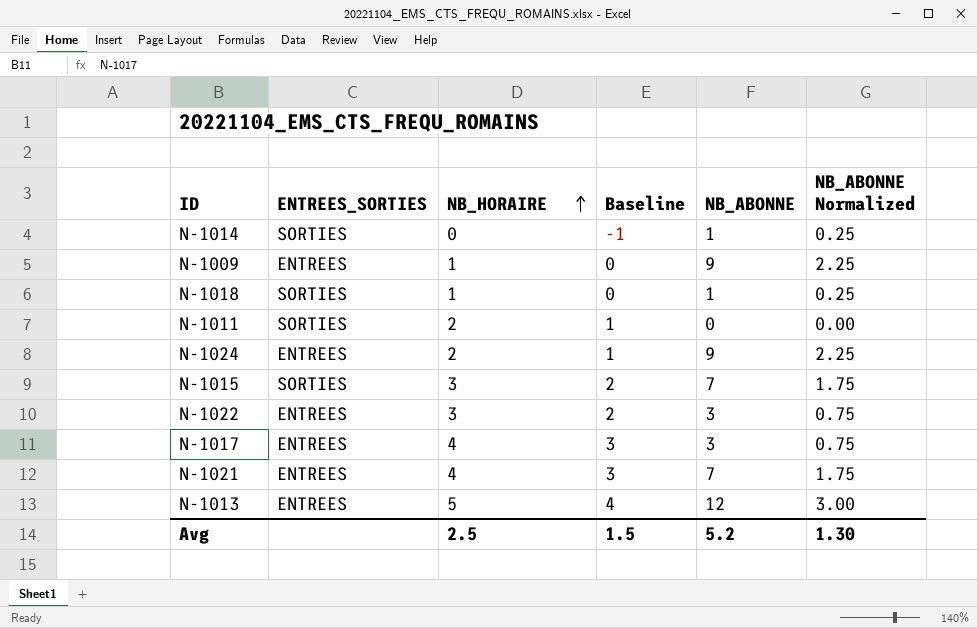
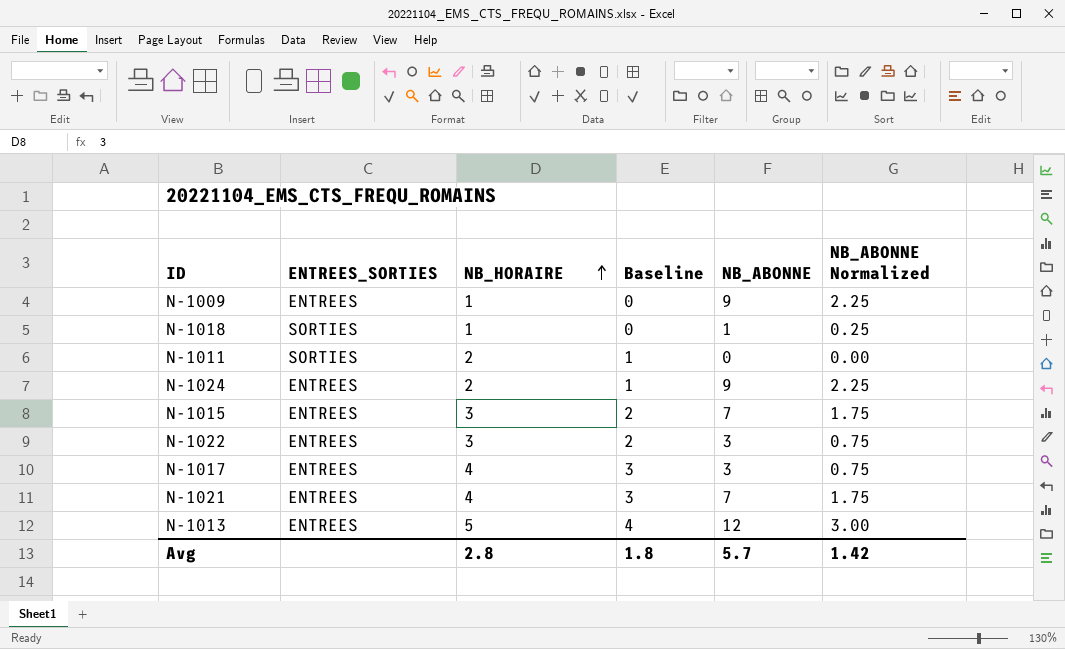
row N-1014: SORTIES | 0 | -1 | 1 | 0.25 -> none
N-1015 | ENTREES_SORTIES: SORTIES -> ENTREES
Avg | NB_HORAIRE: 2.5 -> 2.8
Avg | Baseline: 1.5 -> 1.8
Avg | NB_ABONNE: 5.2 -> 5.7
Avg | NB_ABONNE Normalized: 1.30 -> 1.42

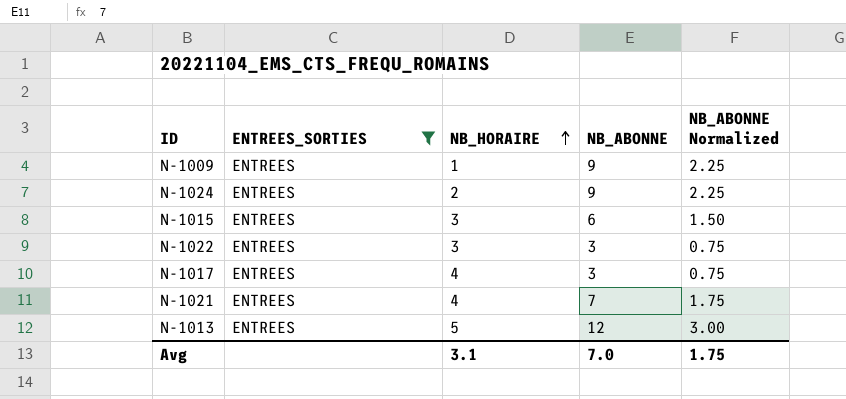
filter: none -> ENTREES_SORTIES = ENTREES
column Baseline | formula: [NB_HORAIRE] - 1 -> none
N-1015 | NB_ABONNE: 7 -> 6
N-1015 | NB_ABONNE Normalized: 1.75 -> 1.50
Avg | NB_HORAIRE: 2.8 -> 3.1
Avg | NB_ABONNE: 5.7 -> 7.0
Avg | NB_ABONNE Normalized: 1.42 -> 1.75

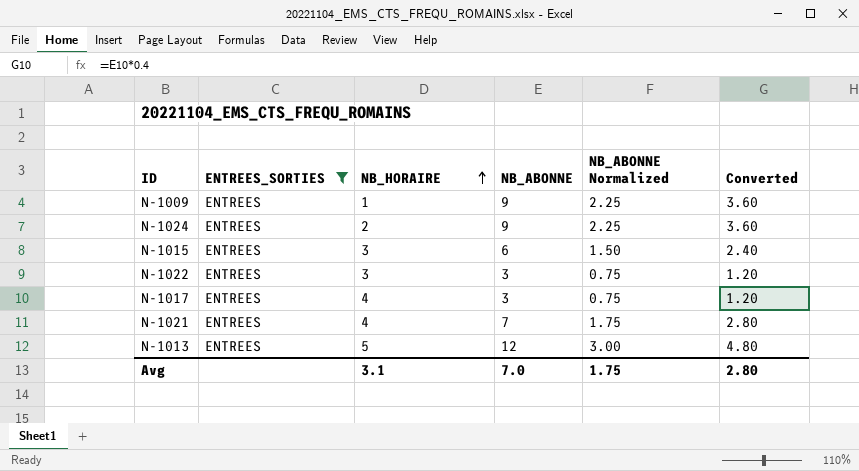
column Converted | formula: none -> [NB_ABONNE] * 0.4

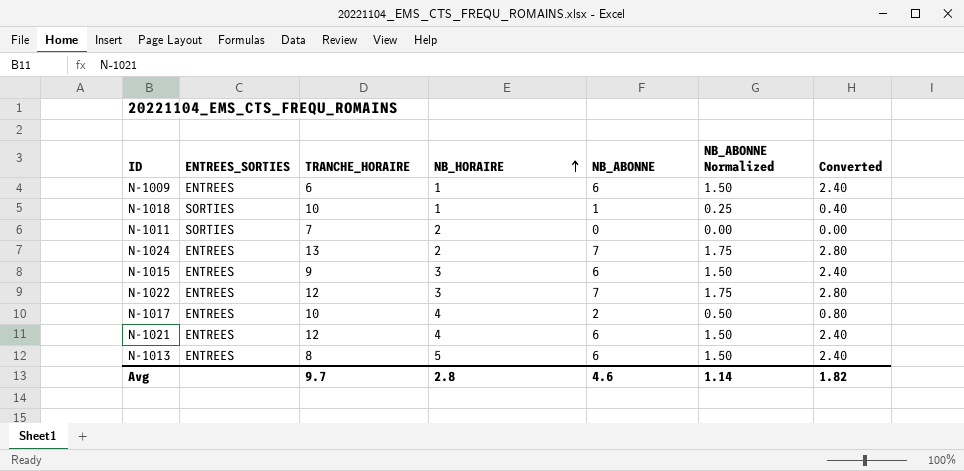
filter: ENTREES_SORTIES = ENTREES -> none
column TRANCHE_HORAIRE | position: none -> 3
N-1009 | NB_ABONNE: 9 -> 6
N-1009 | NB_ABONNE Normalized: 2.25 -> 1.50
N-1009 | Converted: 3.60 -> 2.40
N-1024 | NB_ABONNE: 9 -> 7
N-1024 | NB_ABONNE Normalized: 2.25 -> 1.75
N-1024 | Converted: 3.60 -> 2.80
N-1022 | NB_ABONNE: 3 -> 7
N-1022 | NB_ABONNE Normalized: 0.75 -> 1.75
N-1022 | Converted: 1.20 -> 2.80
N-1017 | NB_ABONNE: 3 -> 2
N-1017 | NB_ABONNE Normalized: 0.75 -> 0.50
N-1017 | Converted: 1.20 -> 0.80
N-1021 | NB_ABONNE: 7 -> 6
N-1021 | NB_ABONNE Normalized: 1.75 -> 1.50
N-1021 | Converted: 2.80 -> 2.40
N-1013 | NB_ABONNE: 12 -> 6
N-1013 | NB_ABONNE Normalized: 3.00 -> 1.50
N-1013 | Converted: 4.80 -> 2.40
Avg | NB_HORAIRE: 3.1 -> 2.8
Avg | NB_ABONNE: 7.0 -> 4.6
Avg | NB_ABONNE Normalized: 1.75 -> 1.14
Avg | Converted: 2.80 -> 1.82

